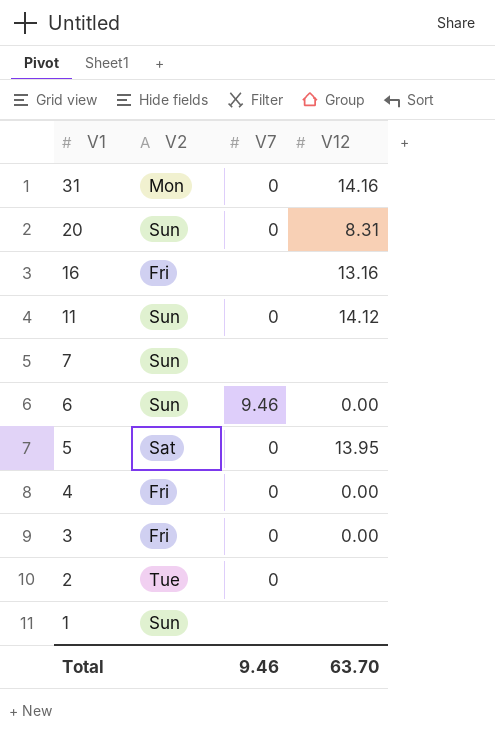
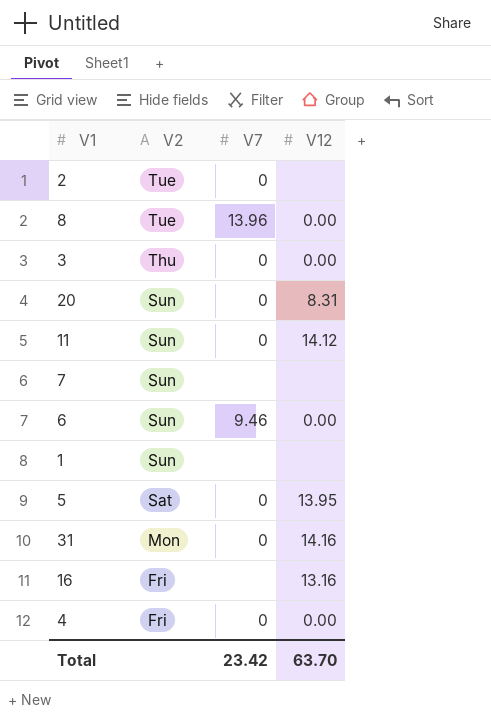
row order: V1 descending -> V2 descending
row 8: none -> Tue | 13.96 | 0.00
3 | V2: Fri -> Thu
Total | V7: 9.46 -> 23.42

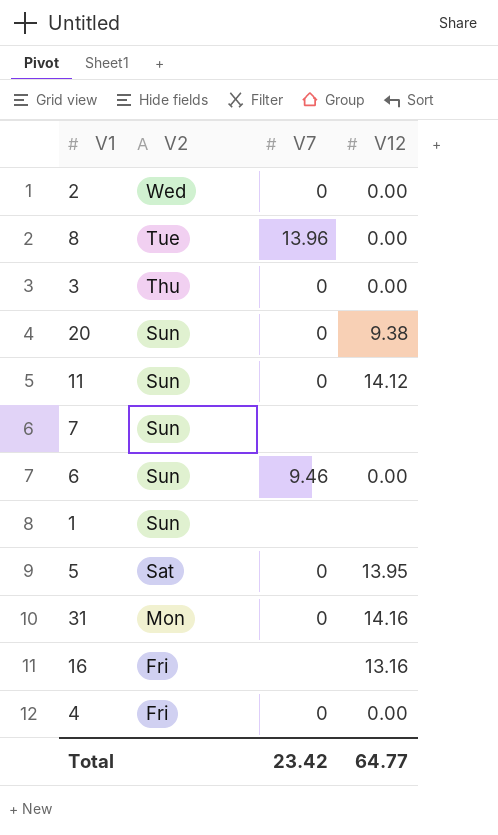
2 | V2: Tue -> Wed
2 | V12: none -> 0.00
20 | V12: 8.31 -> 9.38
Total | V12: 63.70 -> 64.77

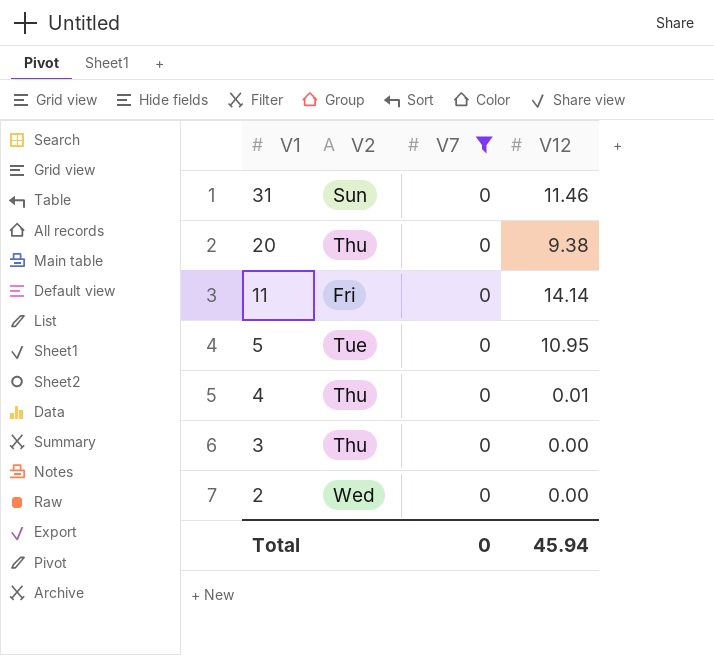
filter: none -> V7 = 0
row order: V2 descending -> V1 descending
31 | V2: Mon -> Sun
31 | V12: 14.16 -> 11.46
20 | V2: Sun -> Thu
11 | V2: Sun -> Fri
11 | V12: 14.12 -> 14.14
5 | V2: Sat -> Tue
5 | V12: 13.95 -> 10.95
4 | V2: Fri -> Thu
4 | V12: 0.00 -> 0.01
Total | V7: 23.42 -> 0
Total | V12: 64.77 -> 45.94

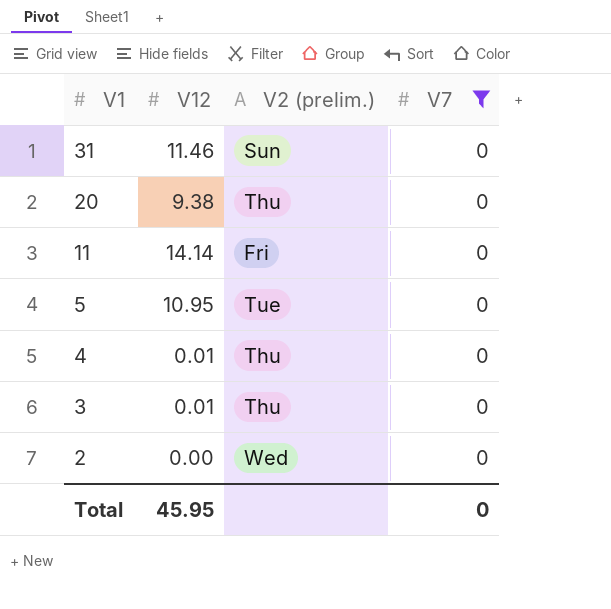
column V12 | position: 4 -> 2
column name: V2 -> V2 (prelim.)
3 | V12: 0.00 -> 0.01
Total | V12: 45.94 -> 45.95

